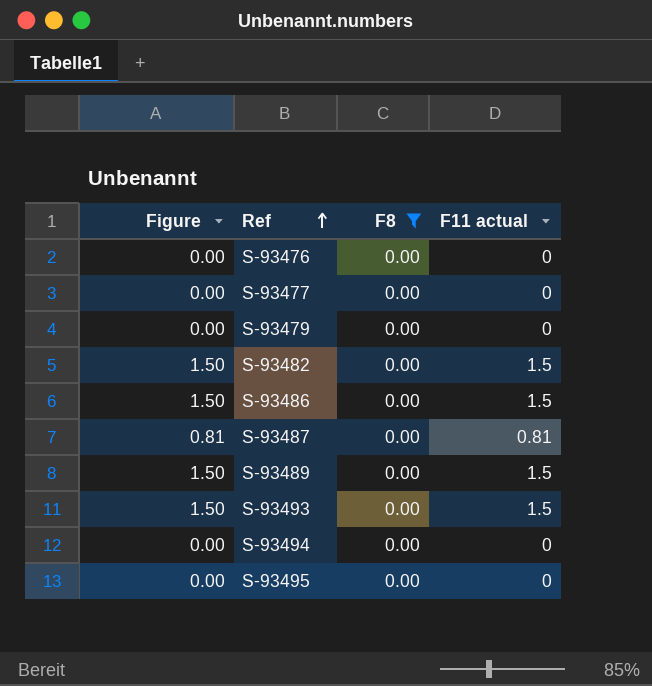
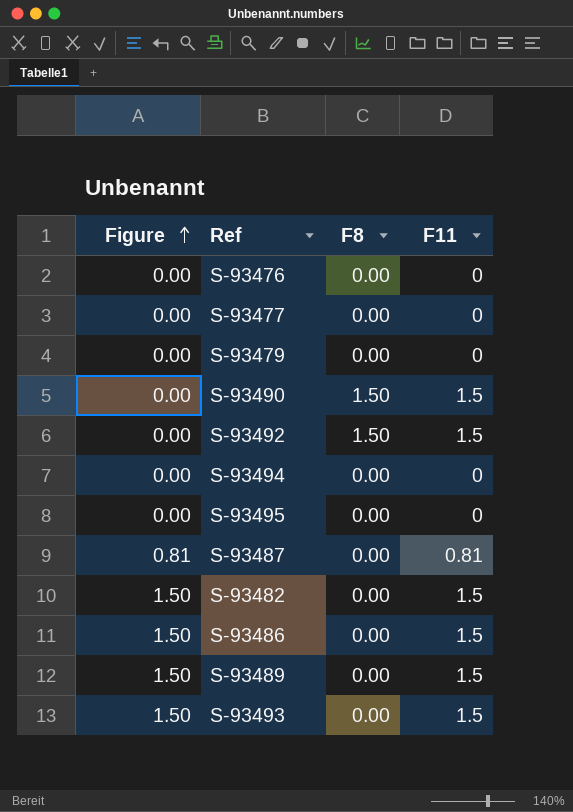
filter: F8 = 0.00 -> none
row order: Ref ascending -> Figure ascending
column name: F11 actual -> F11

